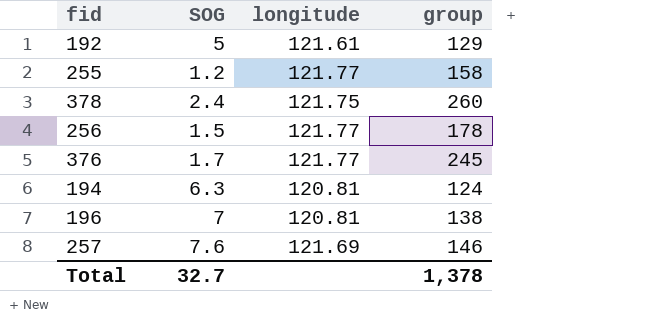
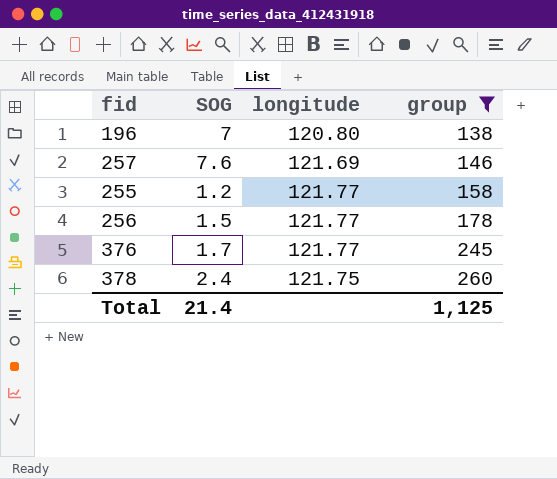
filter: none -> group >= 138
row order: none -> group ascending
196 | longitude: 120.81 -> 120.80
Total | SOG: 32.7 -> 21.4
Total | group: 1,378 -> 1,125

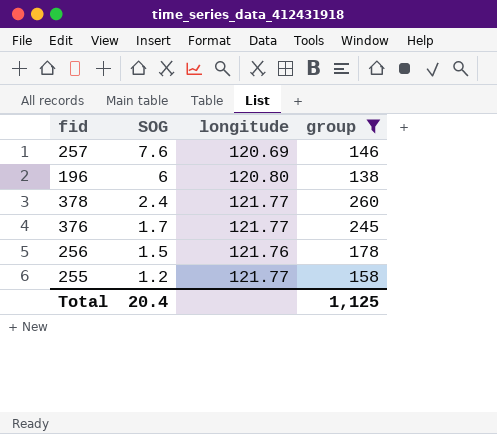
row order: group ascending -> SOG descending
257 | longitude: 121.69 -> 120.69
196 | SOG: 7 -> 6
378 | longitude: 121.75 -> 121.77
256 | longitude: 121.77 -> 121.76
Total | SOG: 21.4 -> 20.4

